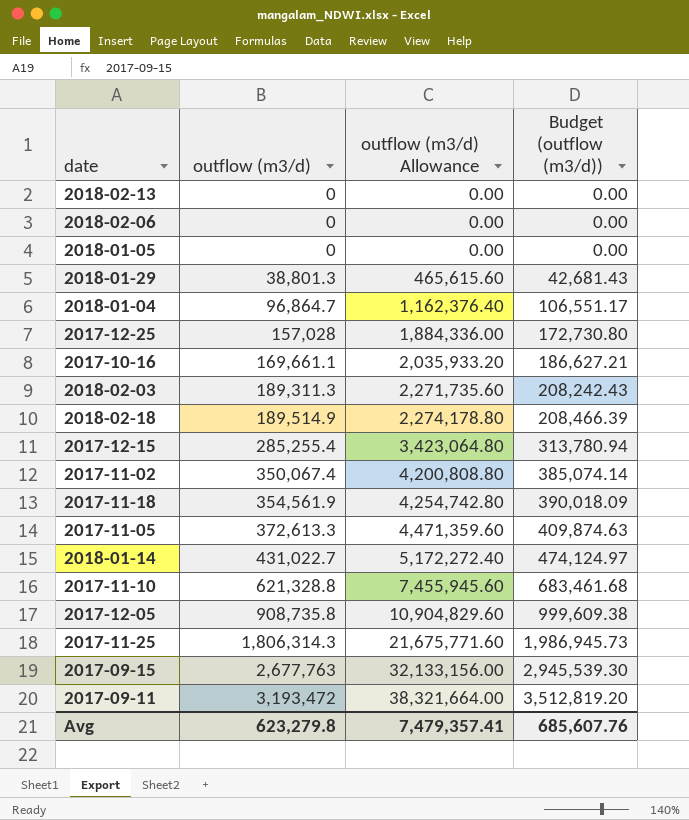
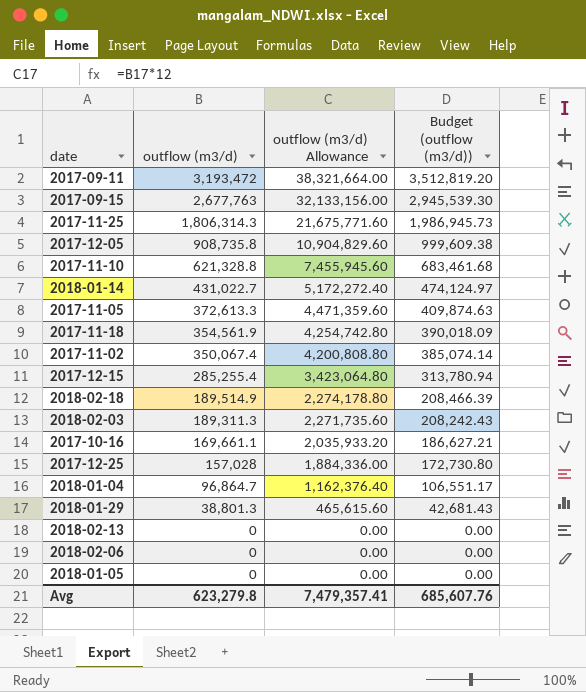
row order: outflow (m3/d) ascending -> outflow (m3/d) descending

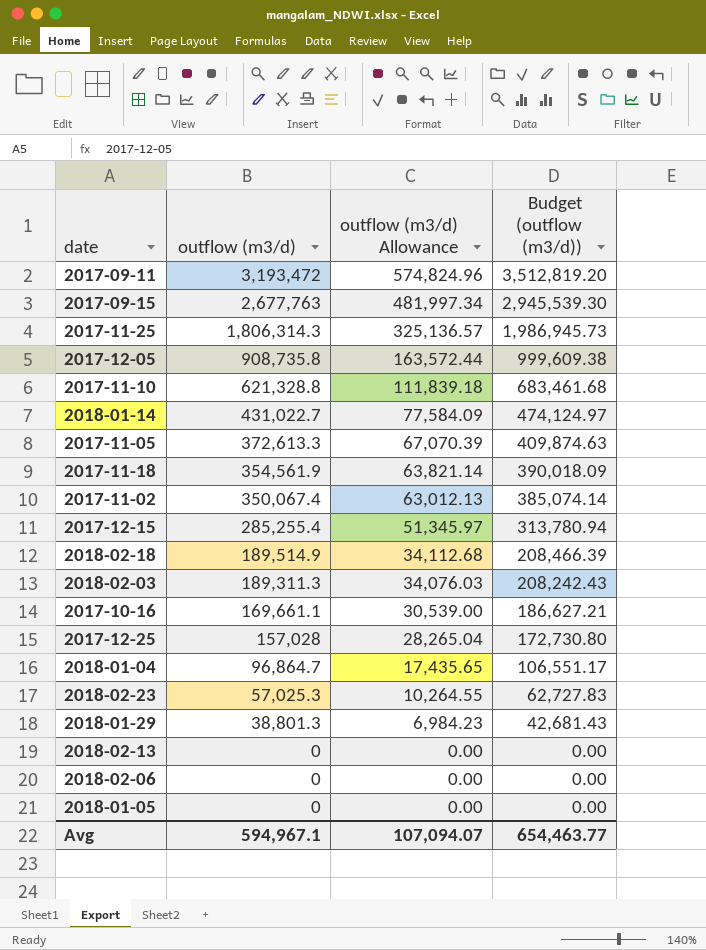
column outflow (m3/d) Allowance | formula: [outflow (m3/d)] * 12 -> [outflow (m3/d)] * 0.18
row 2018-02-23: none -> 57,025.3 | 10,264.55 | 62,727.83
Avg | outflow (m3/d): 623,279.8 -> 594,967.1
Avg | outflow (m3/d) Allowance: 7,479,357.41 -> 107,094.07
Avg | Budget (outflow (m3/d)): 685,607.76 -> 654,463.77

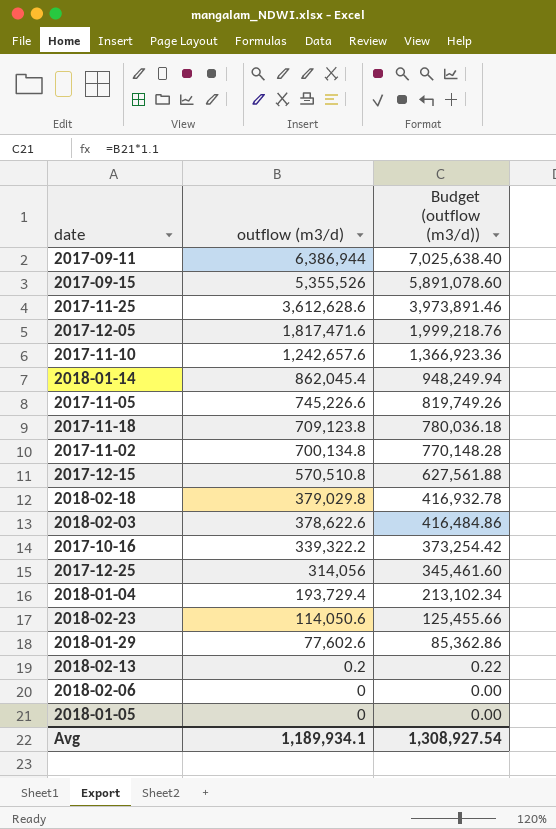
column outflow (m3/d) Allowance | formula: [outflow (m3/d)] * 0.18 -> none
2017-09-11 | outflow (m3/d): 3,193,472 -> 6,386,944
2017-09-11 | Budget (outflow (m3/d)): 3,512,819.20 -> 7,025,638.40
2017-09-15 | outflow (m3/d): 2,677,763 -> 5,355,526
2017-09-15 | Budget (outflow (m3/d)): 2,945,539.30 -> 5,891,078.60
2017-11-25 | outflow (m3/d): 1,806,314.3 -> 3,612,628.6
2017-11-25 | Budget (outflow (m3/d)): 1,986,945.73 -> 3,973,891.46
2017-12-05 | outflow (m3/d): 908,735.8 -> 1,817,471.6
2017-12-05 | Budget (outflow (m3/d)): 999,609.38 -> 1,999,218.76
2017-11-10 | outflow (m3/d): 621,328.8 -> 1,242,657.6
2017-11-10 | Budget (outflow (m3/d)): 683,461.68 -> 1,366,923.36
2018-01-14 | outflow (m3/d): 431,022.7 -> 862,045.4
2018-01-14 | Budget (outflow (m3/d)): 474,124.97 -> 948,249.94
2017-11-05 | outflow (m3/d): 372,613.3 -> 745,226.6
2017-11-05 | Budget (outflow (m3/d)): 409,874.63 -> 819,749.26
2017-11-18 | outflow (m3/d): 354,561.9 -> 709,123.8
2017-11-18 | Budget (outflow (m3/d)): 390,018.09 -> 780,036.18
2017-11-02 | outflow (m3/d): 350,067.4 -> 700,134.8
2017-11-02 | Budget (outflow (m3/d)): 385,074.14 -> 770,148.28
2017-12-15 | outflow (m3/d): 285,255.4 -> 570,510.8
2017-12-15 | Budget (outflow (m3/d)): 313,780.94 -> 627,561.88
2018-02-18 | outflow (m3/d): 189,514.9 -> 379,029.8
2018-02-18 | Budget (outflow (m3/d)): 208,466.39 -> 416,932.78
2018-02-03 | outflow (m3/d): 189,311.3 -> 378,622.6
2018-02-03 | Budget (outflow (m3/d)): 208,242.43 -> 416,484.86
2017-10-16 | outflow (m3/d): 169,661.1 -> 339,322.2
2017-10-16 | Budget (outflow (m3/d)): 186,627.21 -> 373,254.42
2017-12-25 | outflow (m3/d): 157,028 -> 314,056
2017-12-25 | Budget (outflow (m3/d)): 172,730.80 -> 345,461.60
2018-01-04 | outflow (m3/d): 96,864.7 -> 193,729.4
2018-01-04 | Budget (outflow (m3/d)): 106,551.17 -> 213,102.34
2018-02-23 | outflow (m3/d): 57,025.3 -> 114,050.6
2018-02-23 | Budget (outflow (m3/d)): 62,727.83 -> 125,455.66
2018-01-29 | outflow (m3/d): 38,801.3 -> 77,602.6
2018-01-29 | Budget (outflow (m3/d)): 42,681.43 -> 85,362.86
2018-02-13 | outflow (m3/d): 0 -> 0.2
2018-02-13 | Budget (outflow (m3/d)): 0.00 -> 0.22
Avg | outflow (m3/d): 594,967.1 -> 1,189,934.1
Avg | Budget (outflow (m3/d)): 654,463.77 -> 1,308,927.54

